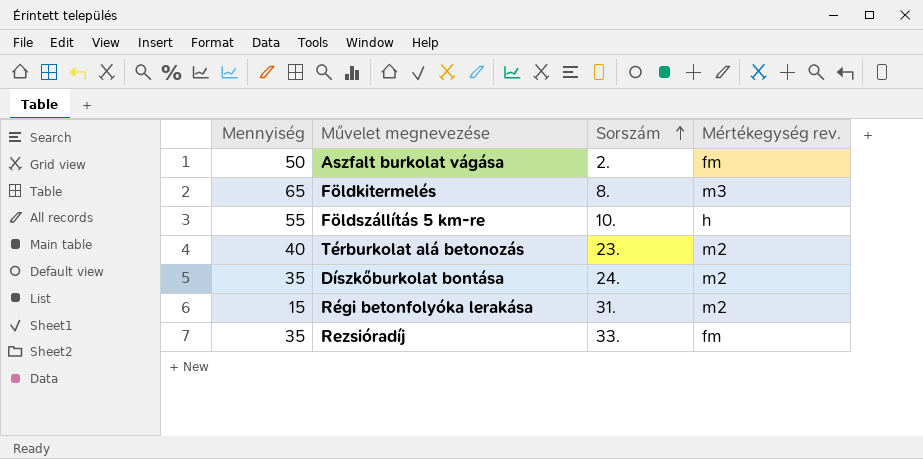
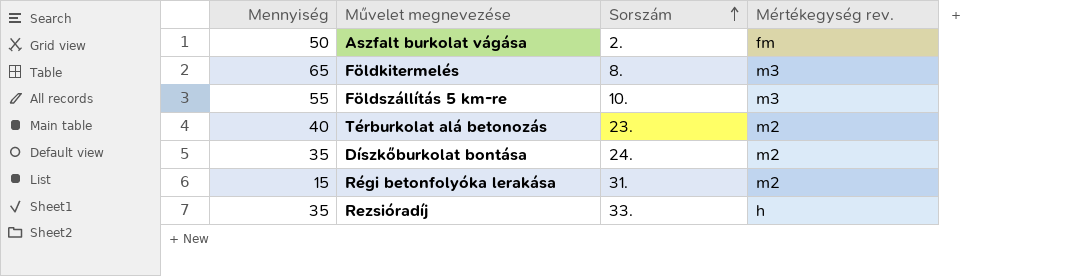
Földszállítás 5 km-re | Mértékegység rev.: h -> m3
Rezsióradíj | Mértékegység rev.: fm -> h

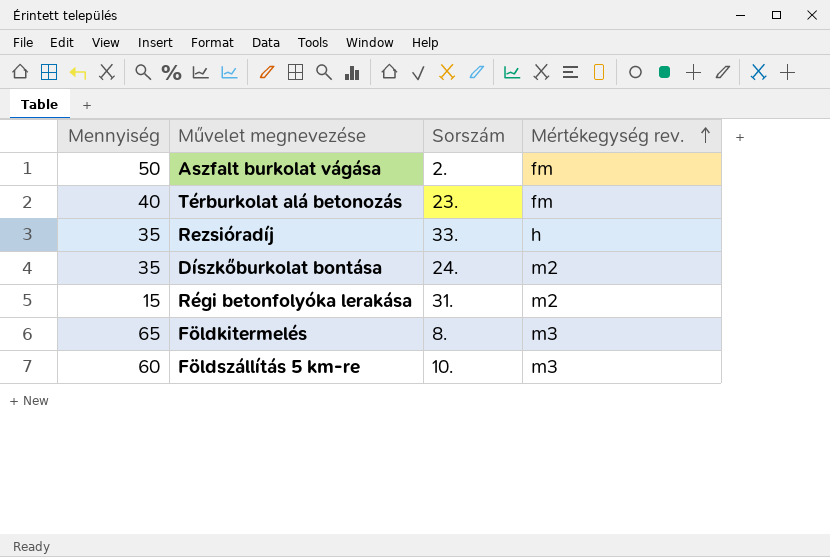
row order: Sorszám ascending -> Mértékegység rev. ascending
Térburkolat alá betonozás | Mértékegység rev.: m2 -> fm
Földszállítás 5 km-re | Mennyiség: 55 -> 60

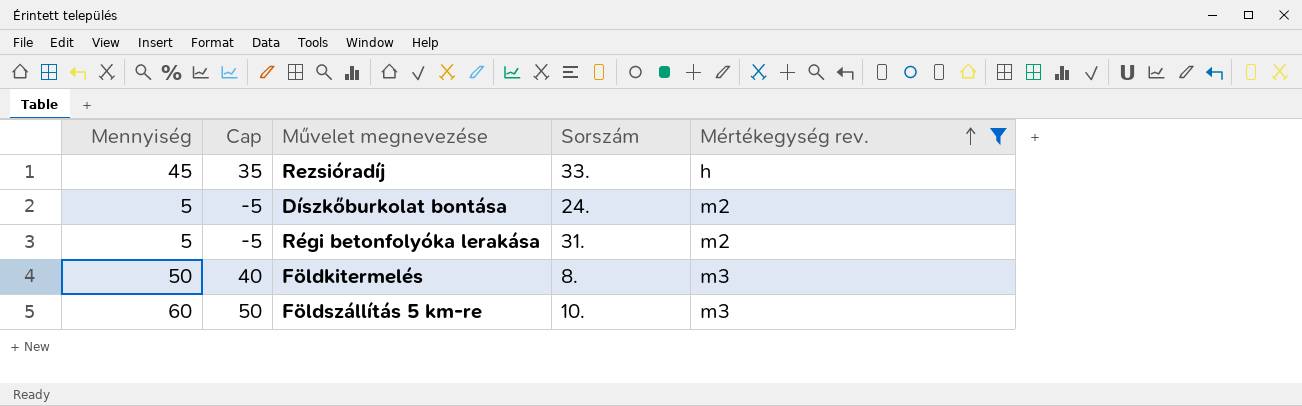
filter: none -> Mértékegység rev. != fm
column Cap | formula: none -> [Mennyiség] - 10
Rezsióradíj | Mennyiség: 35 -> 45
Díszkőburkolat bontása | Mennyiség: 35 -> 5
Régi betonfolyóka lerakása | Mennyiség: 15 -> 5
Földkitermelés | Mennyiség: 65 -> 50

